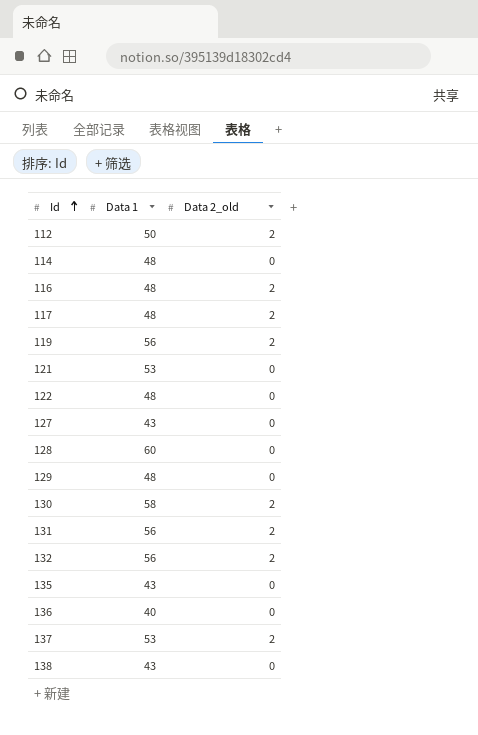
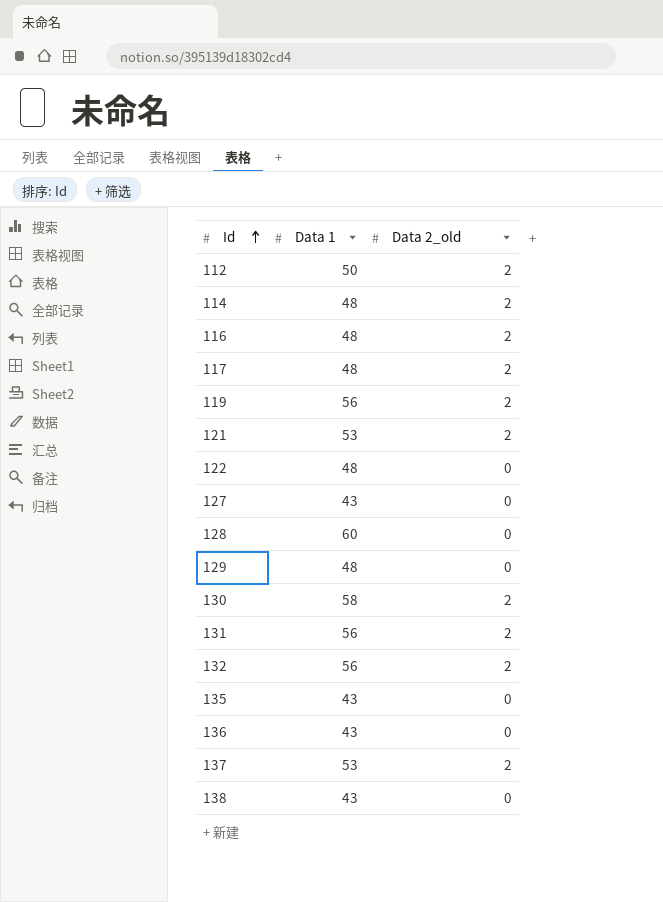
114 | Data 2_old: 0 -> 2
121 | Data 2_old: 0 -> 2
136 | Data 1: 40 -> 43

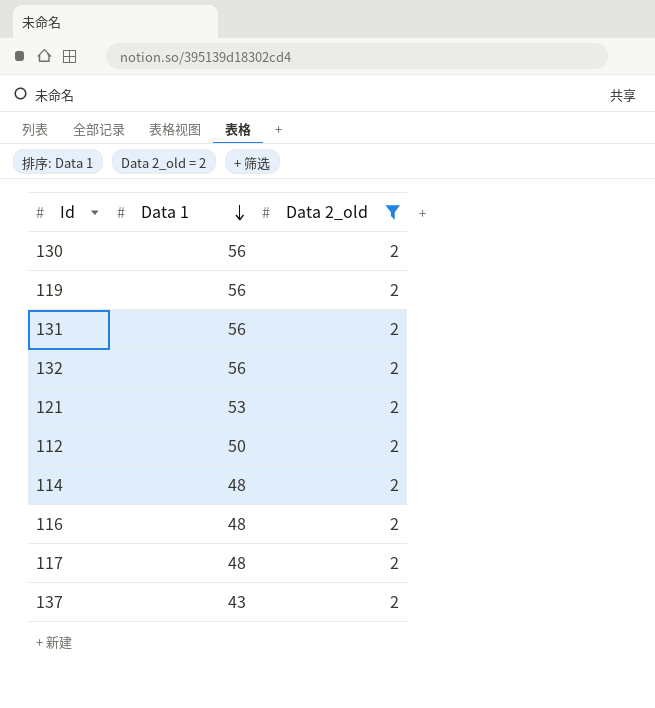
filter: none -> Data 2_old = 2
row order: Id ascending -> Data 1 descending
130 | Data 1: 58 -> 56
137 | Data 1: 53 -> 43

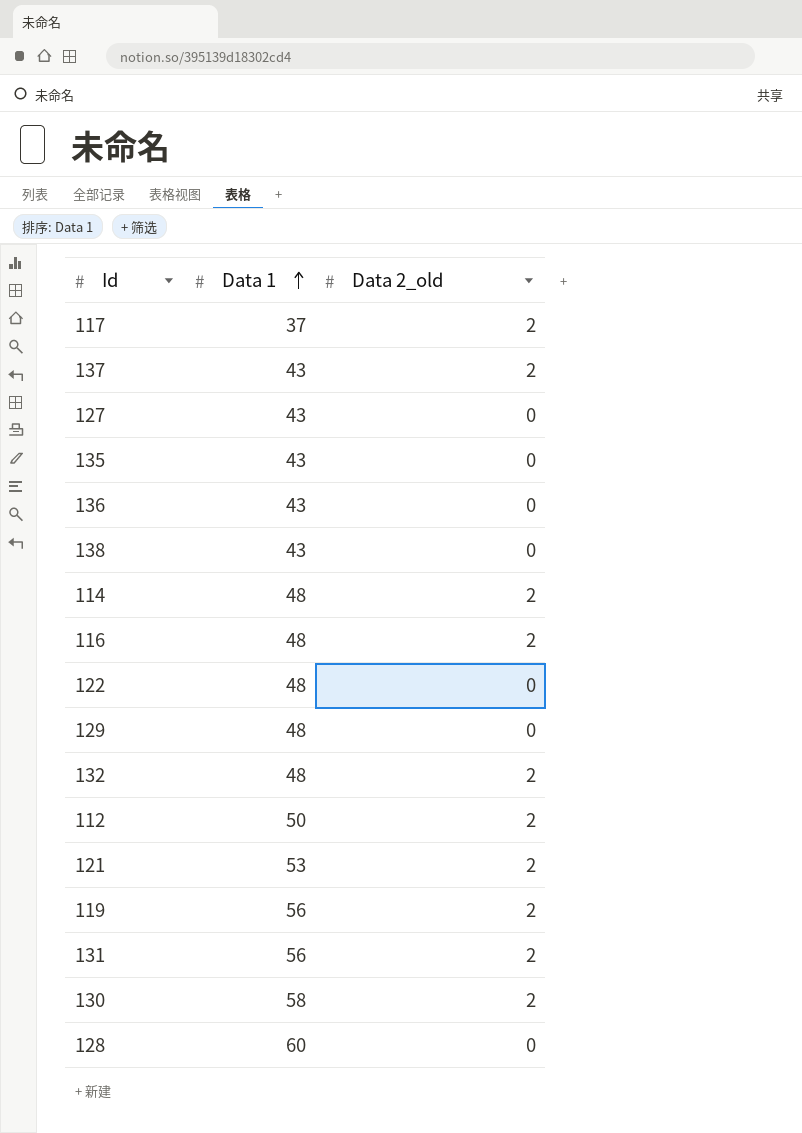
filter: Data 2_old = 2 -> none
row order: Data 1 descending -> Data 1 ascending
117 | Data 1: 48 -> 37
132 | Data 1: 56 -> 48
130 | Data 1: 56 -> 58

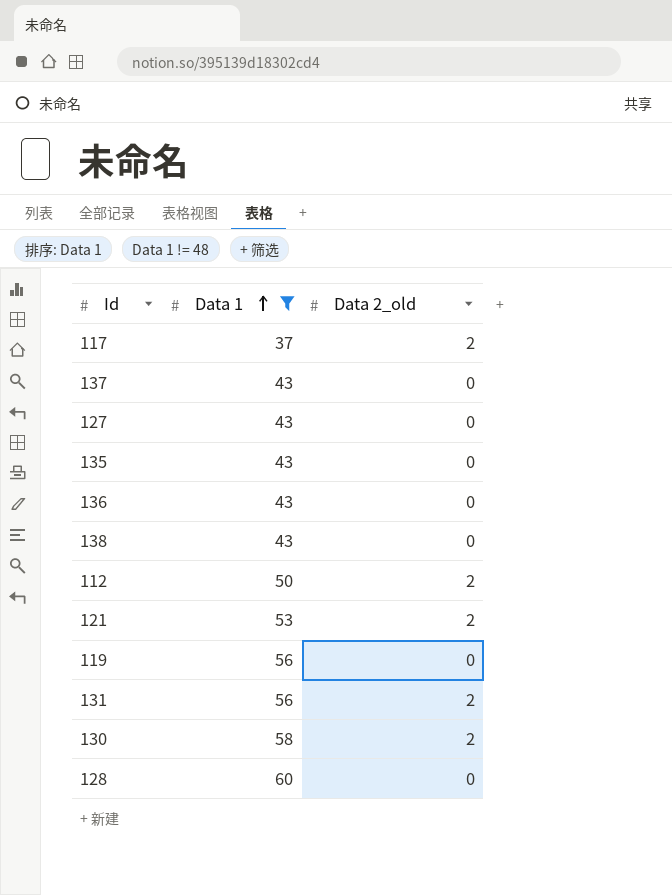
filter: none -> Data 1 != 48
137 | Data 2_old: 2 -> 0
119 | Data 2_old: 2 -> 0

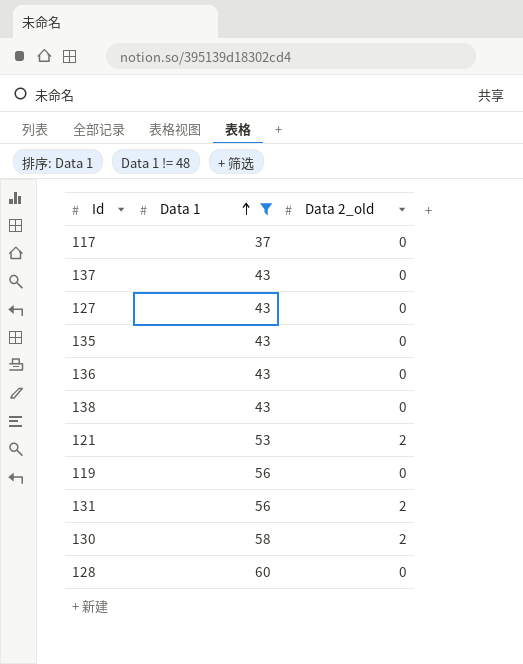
row 112: 50 | 2 -> none
117 | Data 2_old: 2 -> 0

